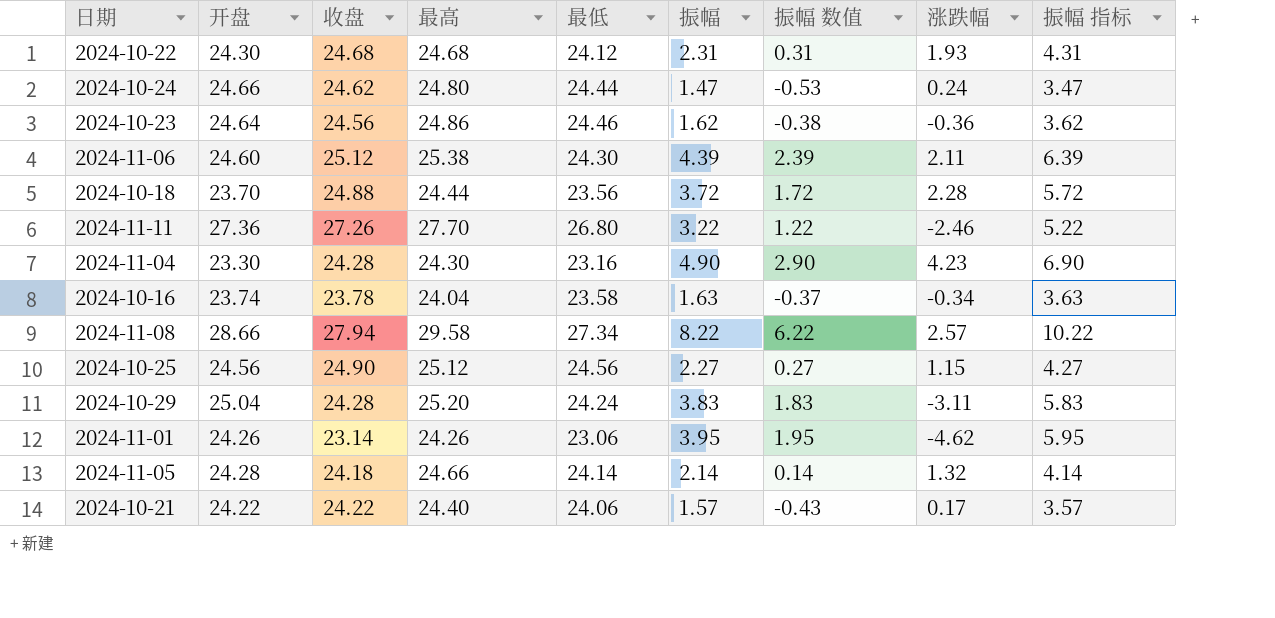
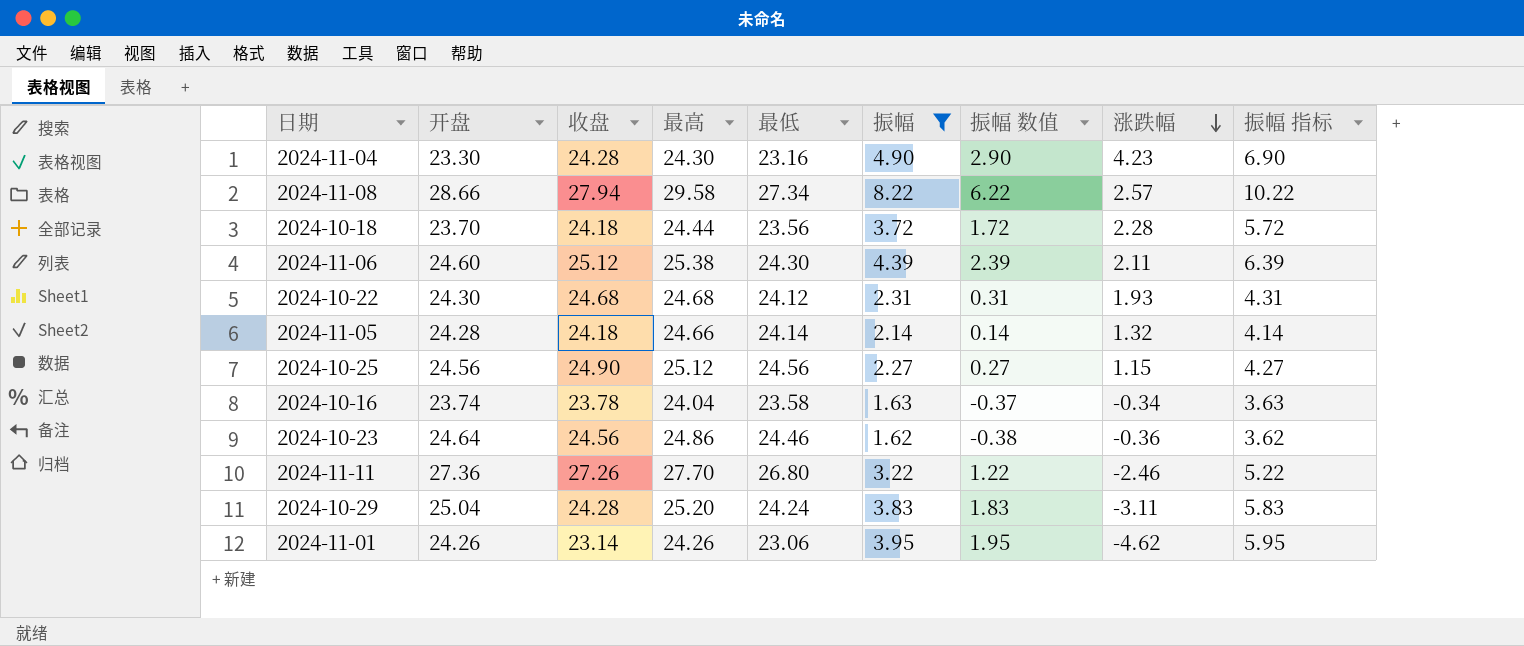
filter: none -> 振幅 >= 1.62
row order: none -> 涨跌幅 descending
2024-10-18 | 收盘: 24.88 -> 24.18

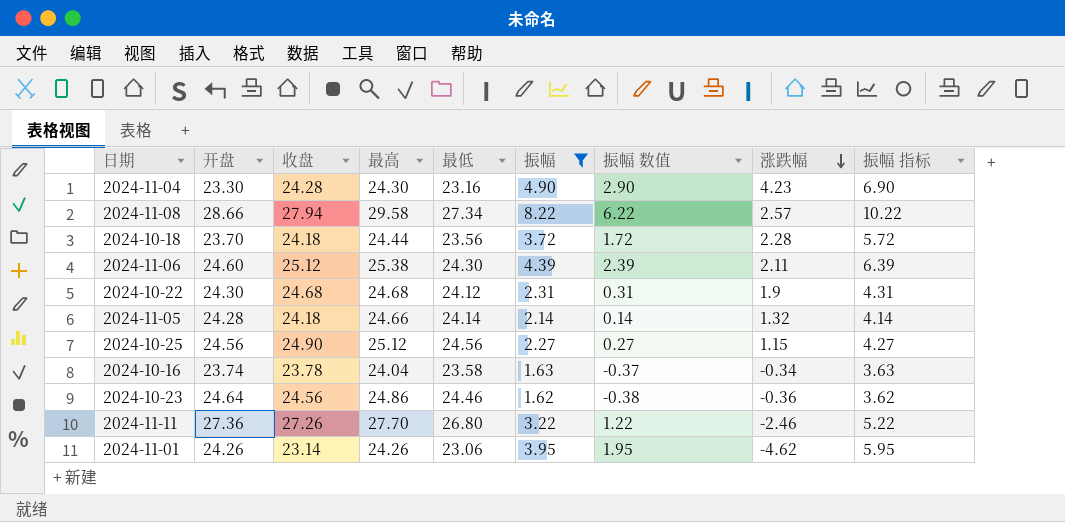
row 2024-10-29: 25.04 | 24.28 | 25.20 | 24.24 | 3.83 | 1.83 | -3.11 | 5.83 -> none
2024-10-22 | 涨跌幅: 1.93 -> 1.9

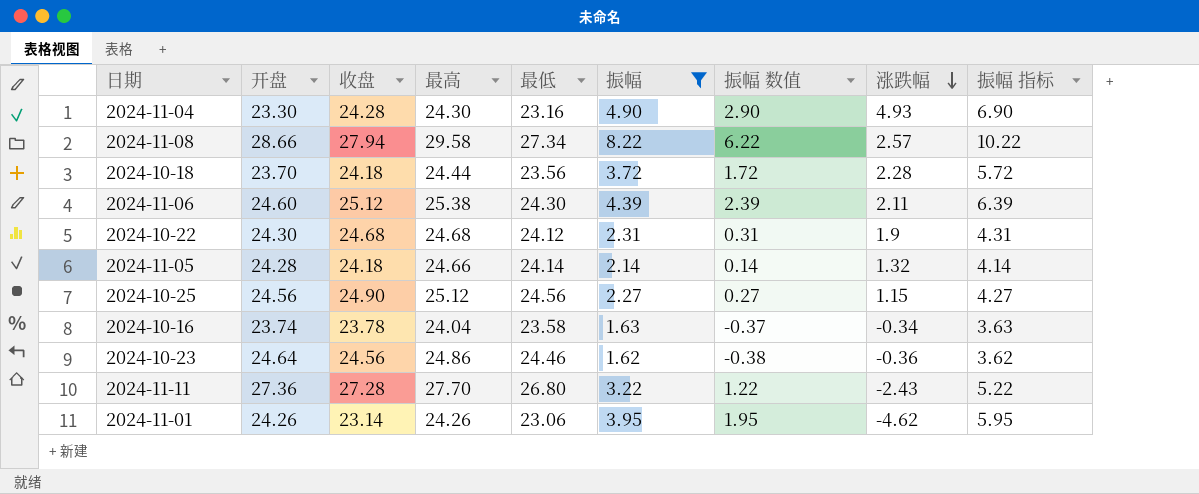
2024-11-04 | 涨跌幅: 4.23 -> 4.93
2024-11-11 | 收盘: 27.26 -> 27.28
2024-11-11 | 涨跌幅: -2.46 -> -2.43

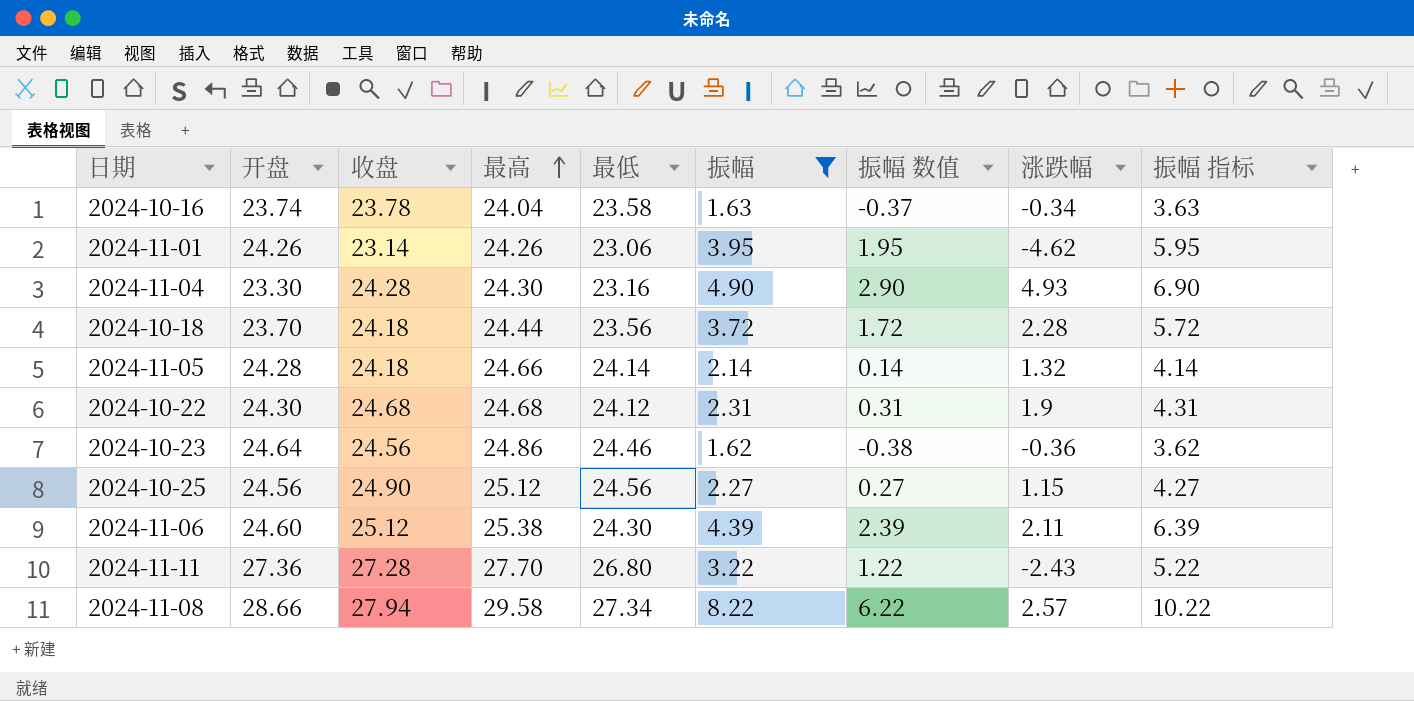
row order: 涨跌幅 descending -> 最高 ascending

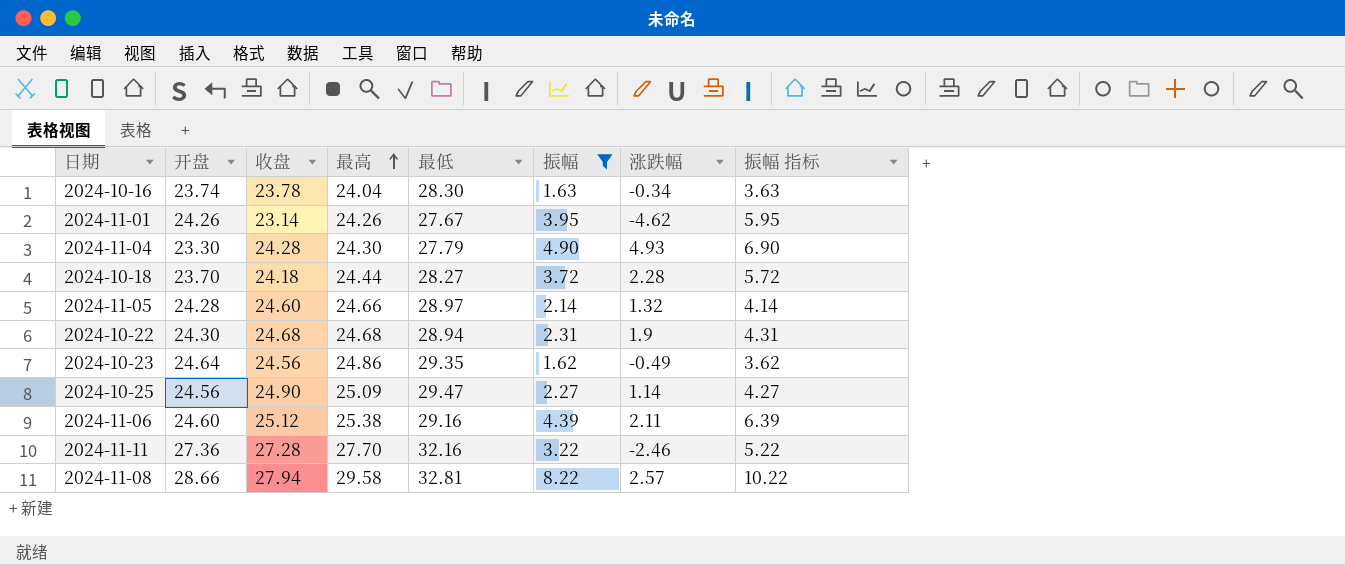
column 振幅 数值 | formula: [振幅] - 2 -> none
2024-10-16 | 最低: 23.58 -> 28.30
2024-11-01 | 最低: 23.06 -> 27.67
2024-11-04 | 最低: 23.16 -> 27.79
2024-10-18 | 最低: 23.56 -> 28.27
2024-11-05 | 收盘: 24.18 -> 24.60
2024-11-05 | 最低: 24.14 -> 28.97
2024-10-22 | 最低: 24.12 -> 28.94
2024-10-23 | 最低: 24.46 -> 29.35
2024-10-23 | 涨跌幅: -0.36 -> -0.49
2024-10-25 | 最高: 25.12 -> 25.09
2024-10-25 | 最低: 24.56 -> 29.47
2024-10-25 | 涨跌幅: 1.15 -> 1.14
2024-11-06 | 最低: 24.30 -> 29.16
2024-11-11 | 最低: 26.80 -> 32.16
2024-11-11 | 涨跌幅: -2.43 -> -2.46
2024-11-08 | 最低: 27.34 -> 32.81

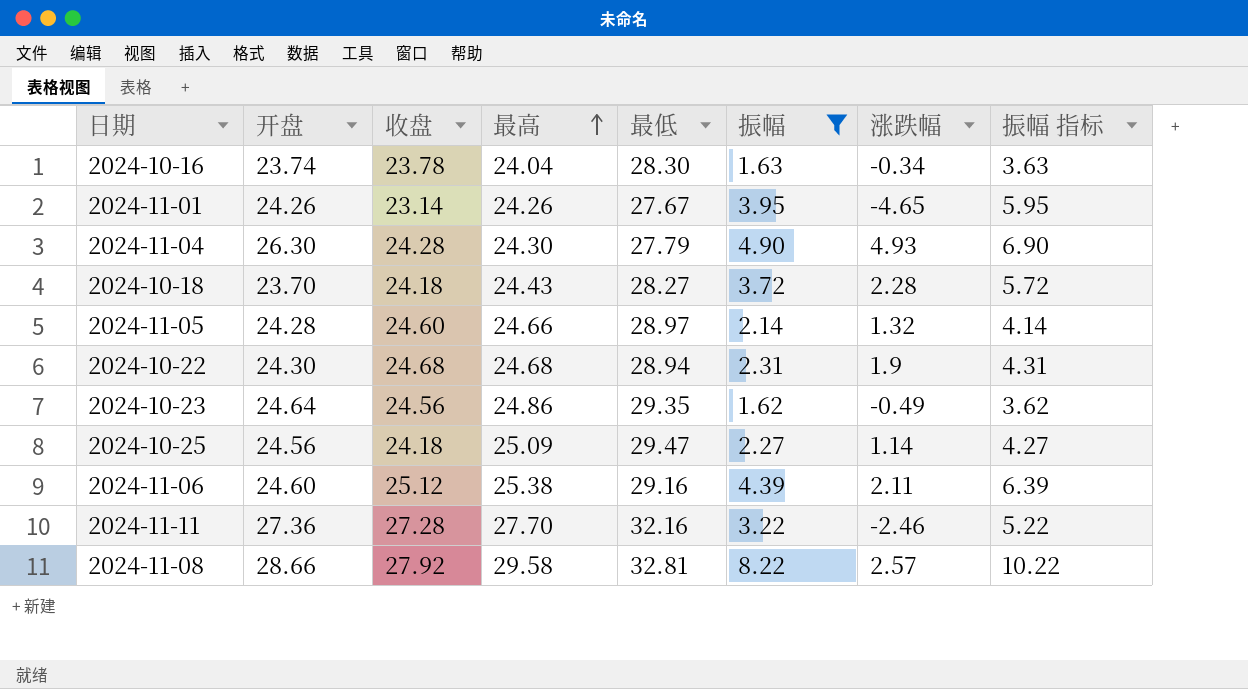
2024-11-01 | 涨跌幅: -4.62 -> -4.65
2024-11-04 | 开盘: 23.30 -> 26.30
2024-10-18 | 最高: 24.44 -> 24.43
2024-10-25 | 收盘: 24.90 -> 24.18
2024-11-08 | 收盘: 27.94 -> 27.92

